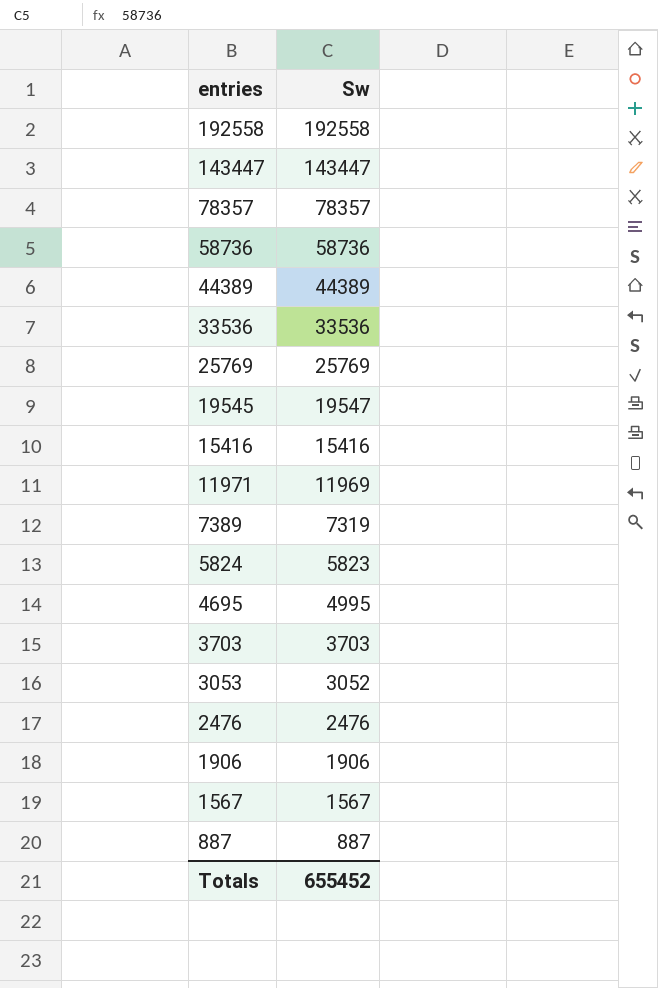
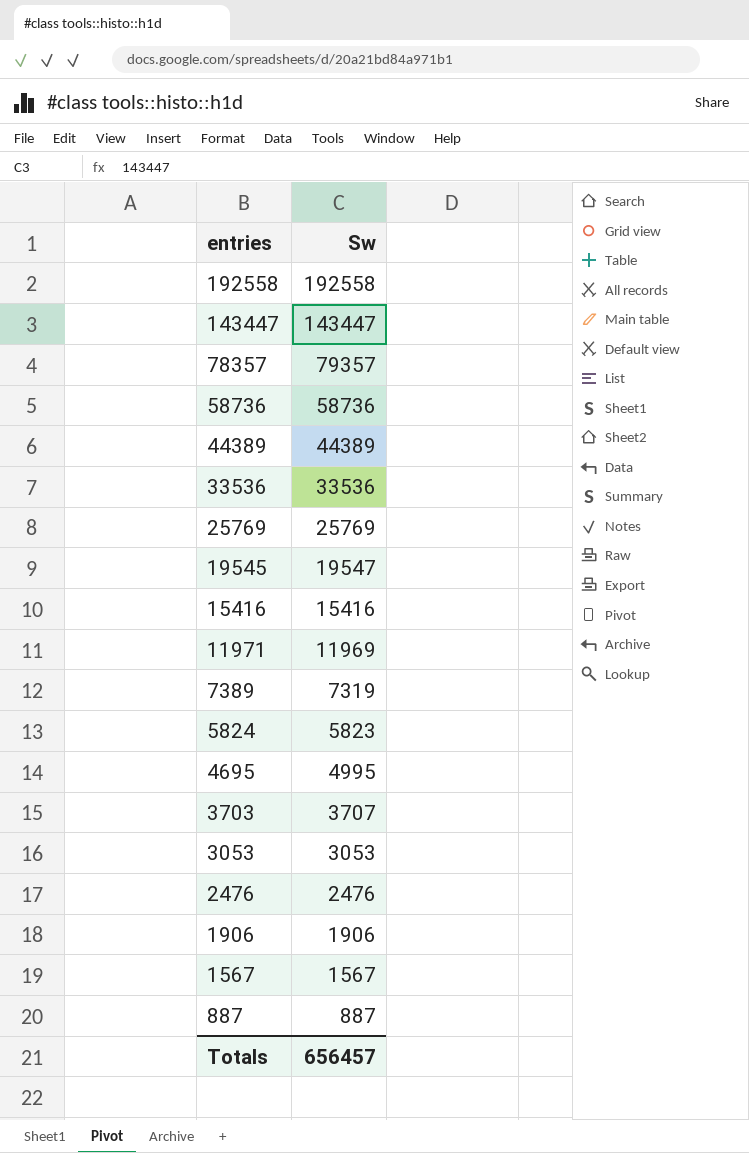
78357 | Sw: 78357 -> 79357
3703 | Sw: 3703 -> 3707
3053 | Sw: 3052 -> 3053
Totals | Sw: 655452 -> 656457

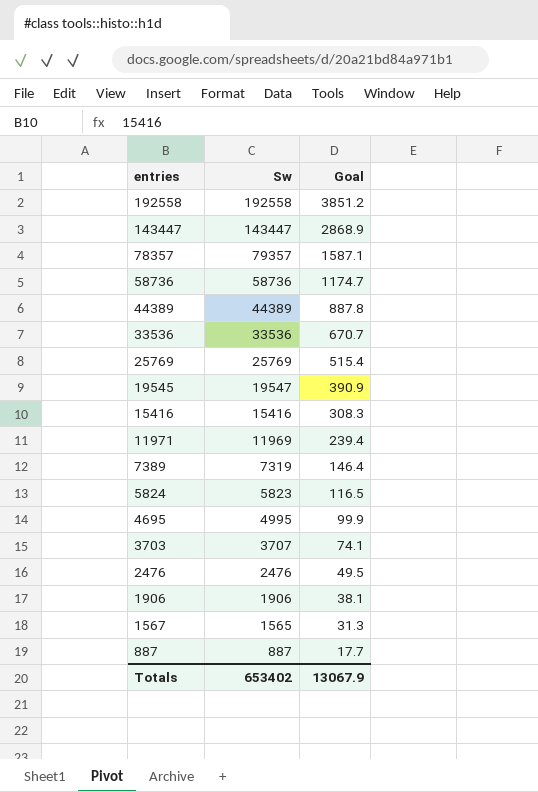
column Goal | formula: none -> [Sw] * 0.02
row 3053: 3053 -> none
1567 | Sw: 1567 -> 1565
Totals | Sw: 656457 -> 653402

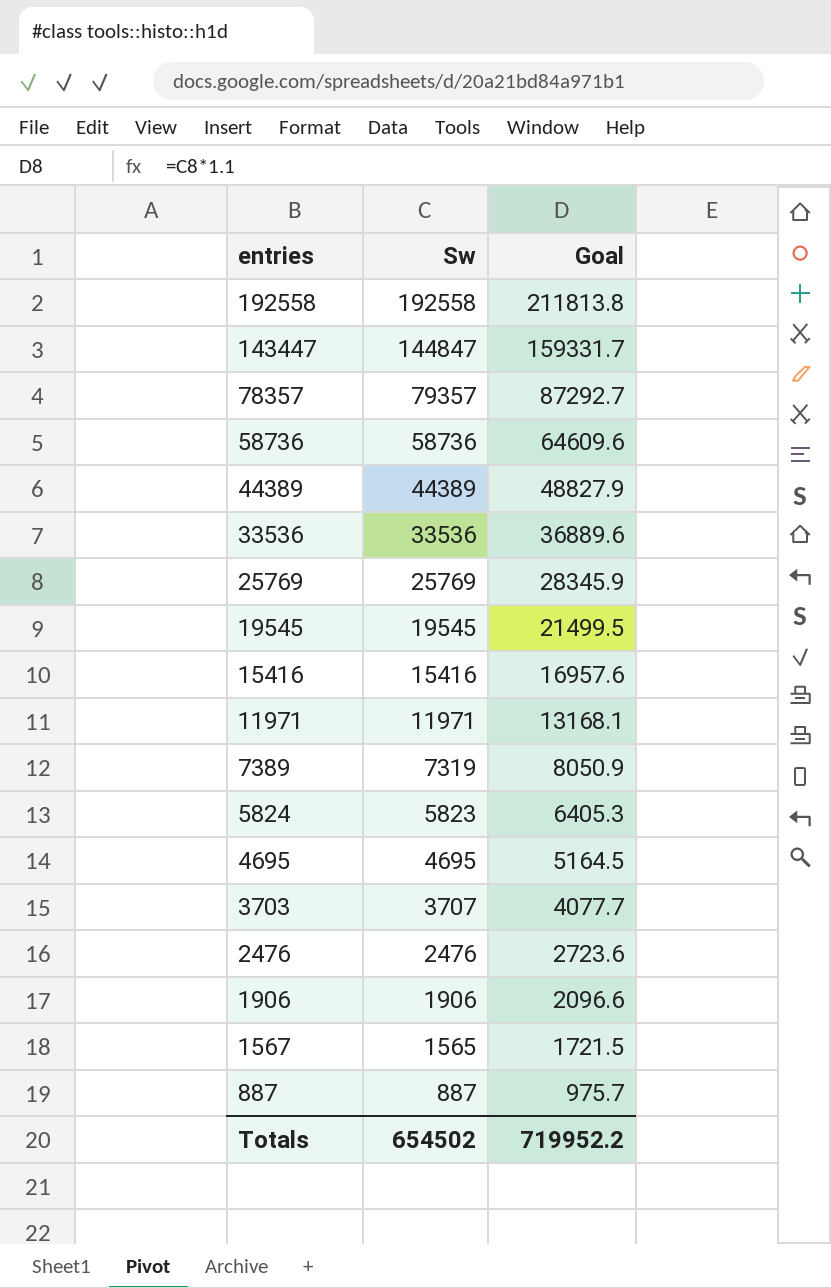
column Goal | formula: [Sw] * 0.02 -> [Sw] * 1.1
143447 | Sw: 143447 -> 144847
19545 | Sw: 19547 -> 19545
11971 | Sw: 11969 -> 11971
4695 | Sw: 4995 -> 4695
Totals | Sw: 653402 -> 654502
Totals | Goal: 13067.9 -> 719952.2

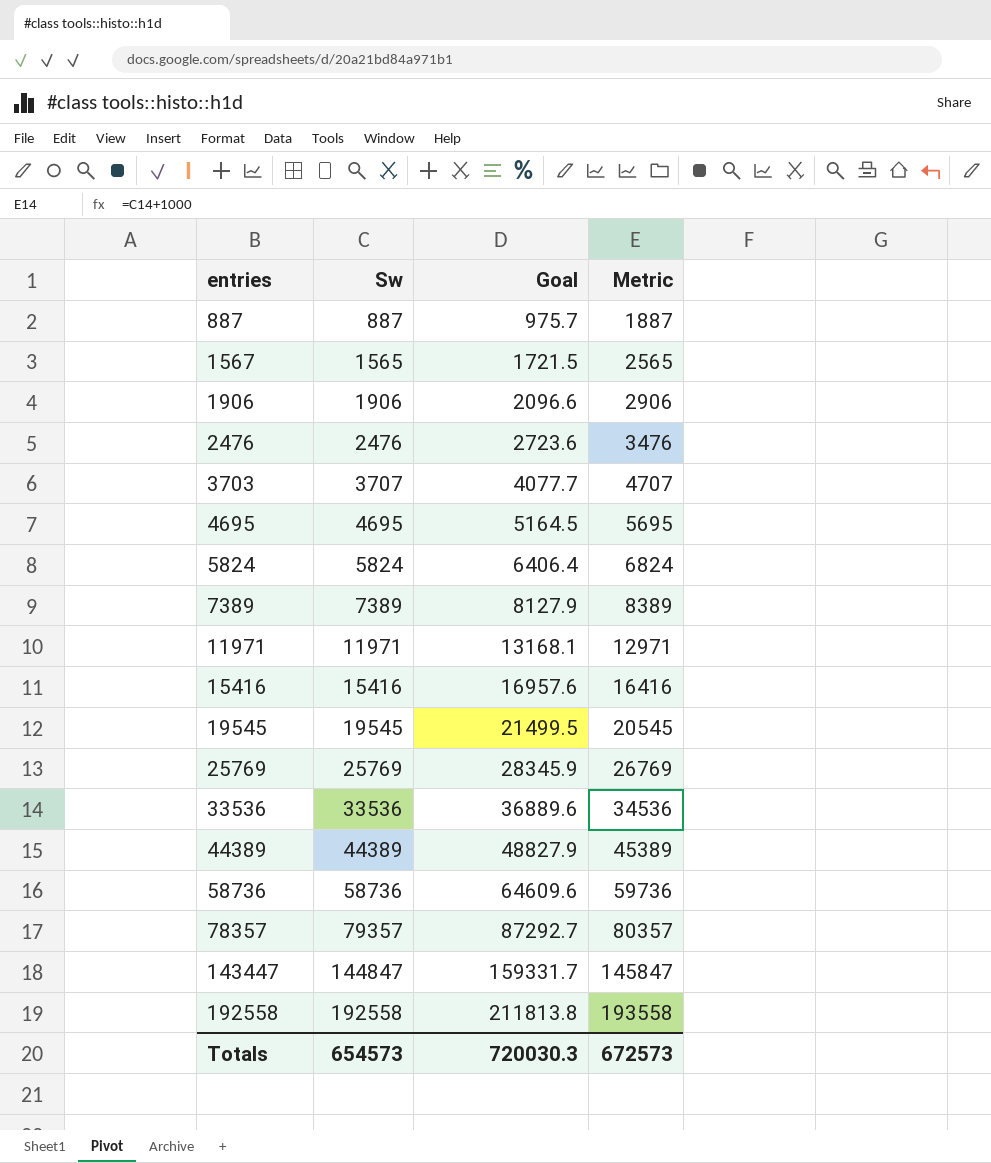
row order: entries descending -> entries ascending
column Metric | formula: none -> [Sw] + 1000
5824 | Sw: 5823 -> 5824
5824 | Goal: 6405.3 -> 6406.4
7389 | Sw: 7319 -> 7389
7389 | Goal: 8050.9 -> 8127.9
Totals | Sw: 654502 -> 654573
Totals | Goal: 719952.2 -> 720030.3

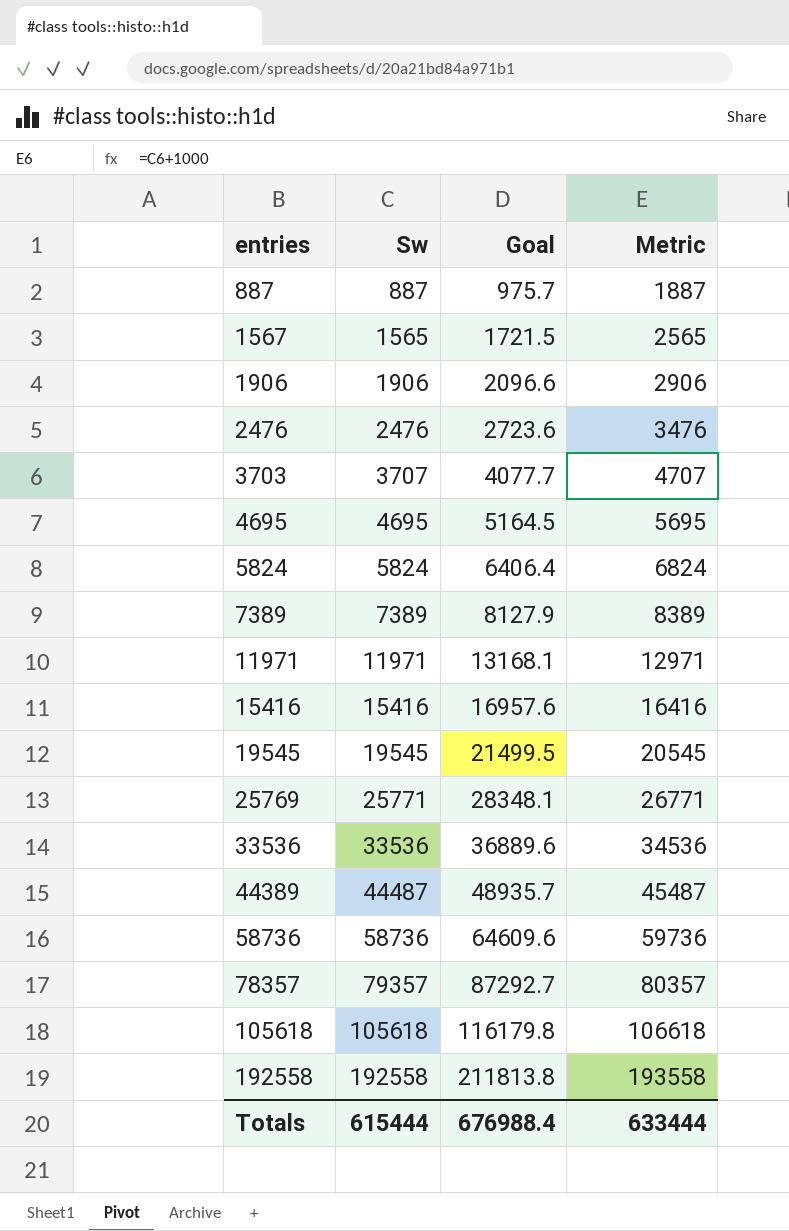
row 143447: 144847 | 159331.7 | 145847 -> none
25769 | Sw: 25769 -> 25771
25769 | Goal: 28345.9 -> 28348.1
25769 | Metric: 26769 -> 26771
44389 | Sw: 44389 -> 44487
44389 | Goal: 48827.9 -> 48935.7
44389 | Metric: 45389 -> 45487
row 105618: none -> 105618 | 116179.8 | 106618
Totals | Sw: 654573 -> 615444
Totals | Goal: 720030.3 -> 676988.4
Totals | Metric: 672573 -> 633444

